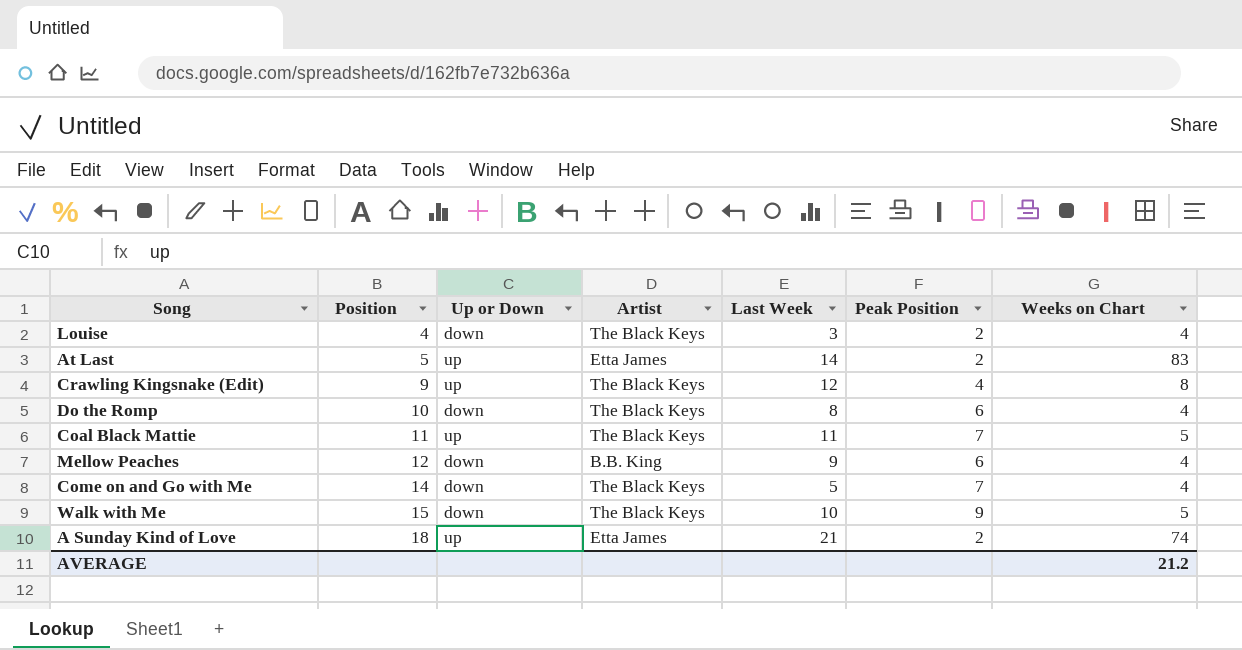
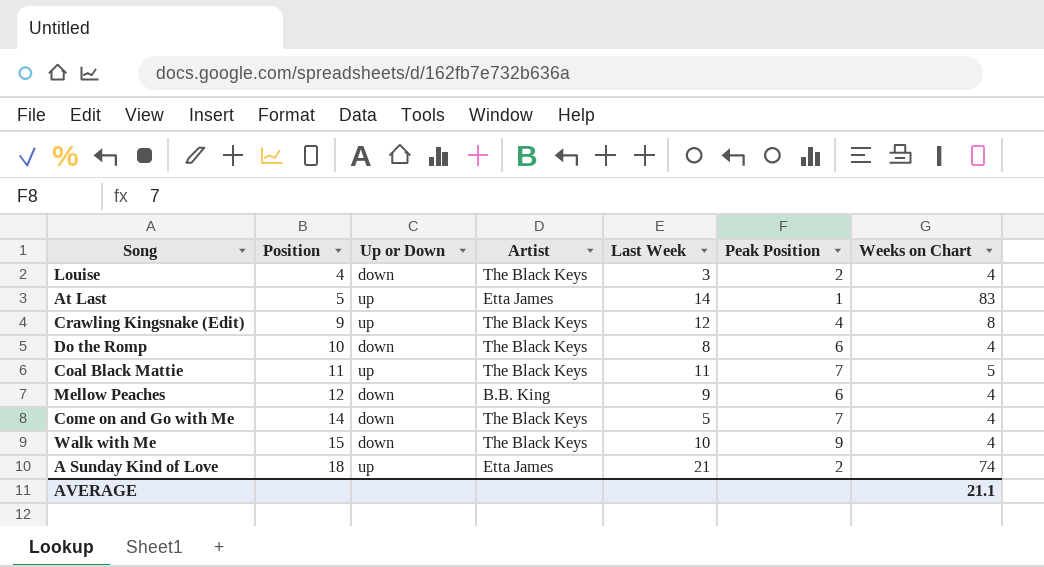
At Last | Peak Position: 2 -> 1
Walk with Me | Weeks on Chart: 5 -> 4
AVERAGE | Weeks on Chart: 21.2 -> 21.1

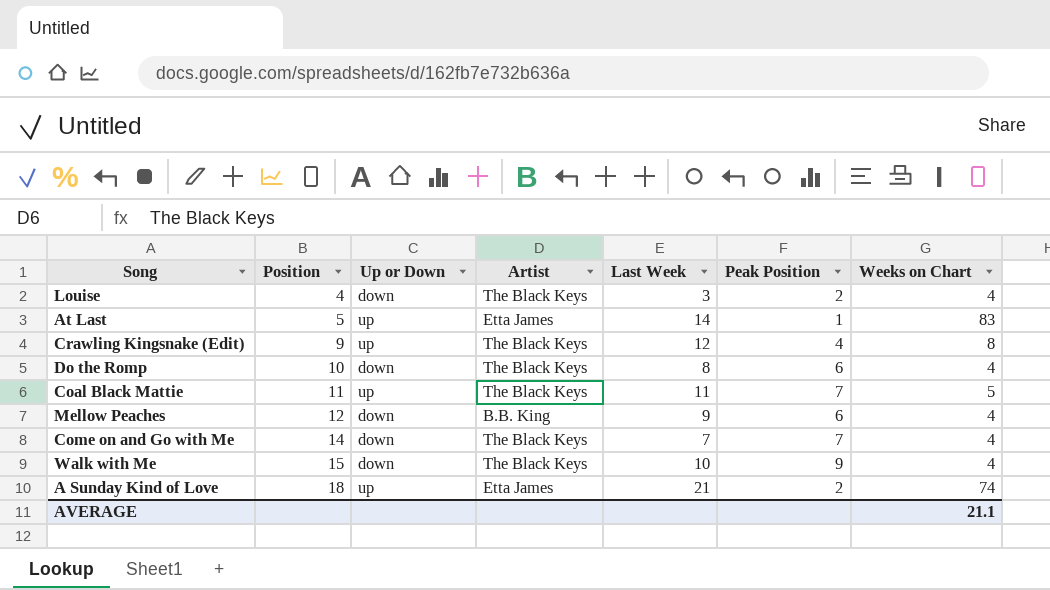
Come on and Go with Me | Last Week: 5 -> 7

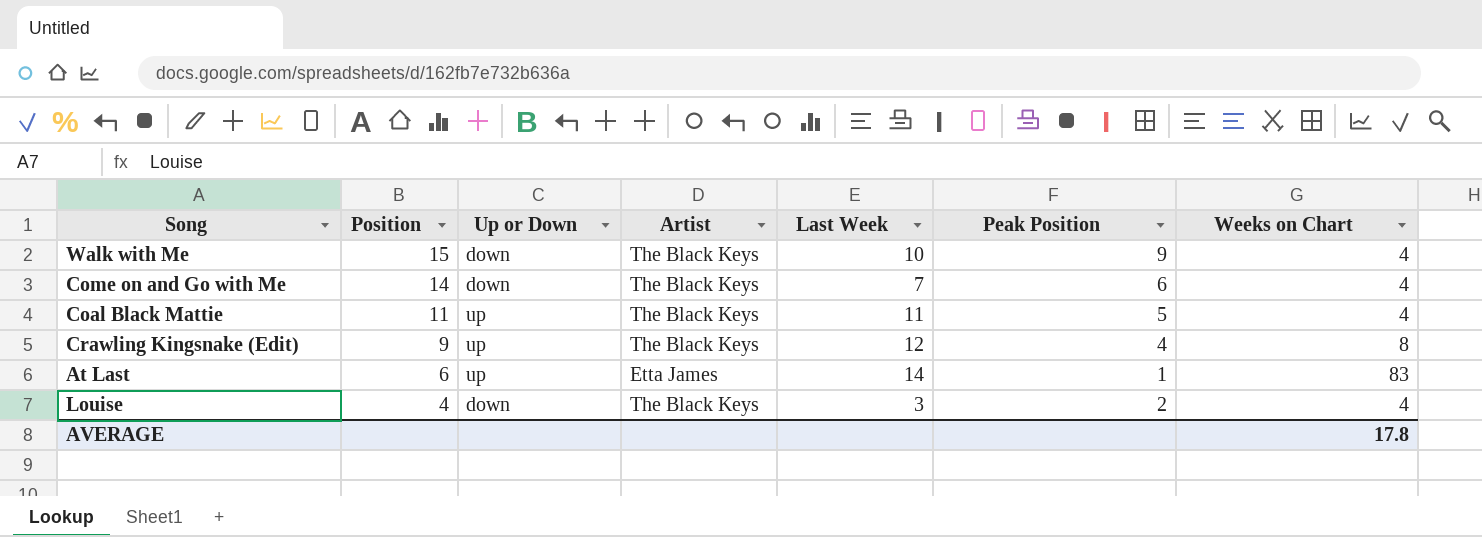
row order: Position ascending -> Position descending
row Do the Romp: 10 | down | The Black Keys | 8 | 6 | 4 -> none
row Mellow Peaches: 12 | down | B.B. King | 9 | 6 | 4 -> none
row A Sunday Kind of Love: 18 | up | Etta James | 21 | 2 | 74 -> none
Come on and Go with Me | Peak Position: 7 -> 6
Coal Black Mattie | Peak Position: 7 -> 5
Coal Black Mattie | Weeks on Chart: 5 -> 4
At Last | Position: 5 -> 6
AVERAGE | Weeks on Chart: 21.1 -> 17.8

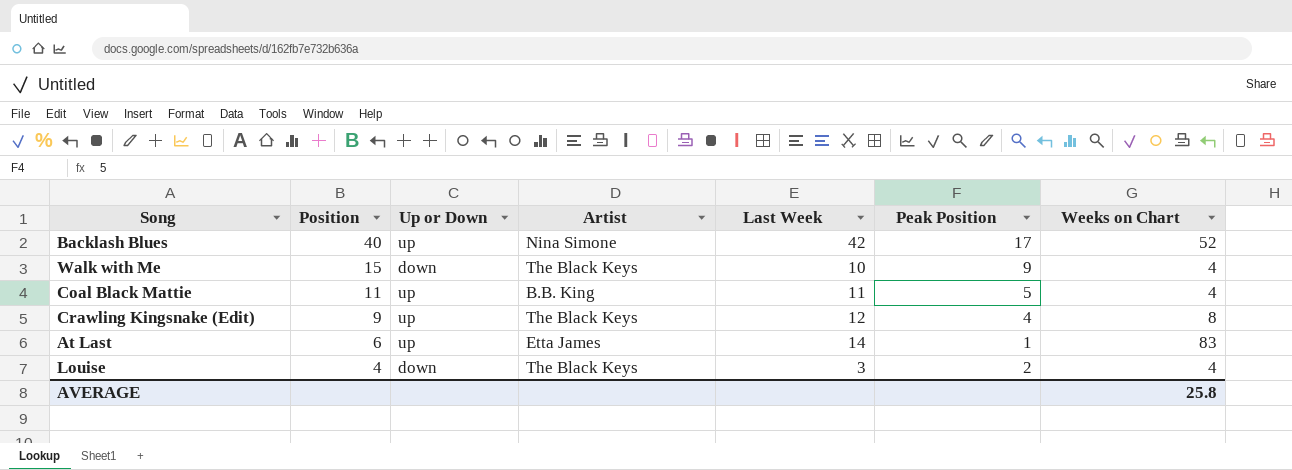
row Come on and Go with Me: 14 | down | The Black Keys | 7 | 6 | 4 -> none
row Backlash Blues: none -> 40 | up | Nina Simone | 42 | 17 | 52
Coal Black Mattie | Artist: The Black Keys -> B.B. King
AVERAGE | Weeks on Chart: 17.8 -> 25.8

